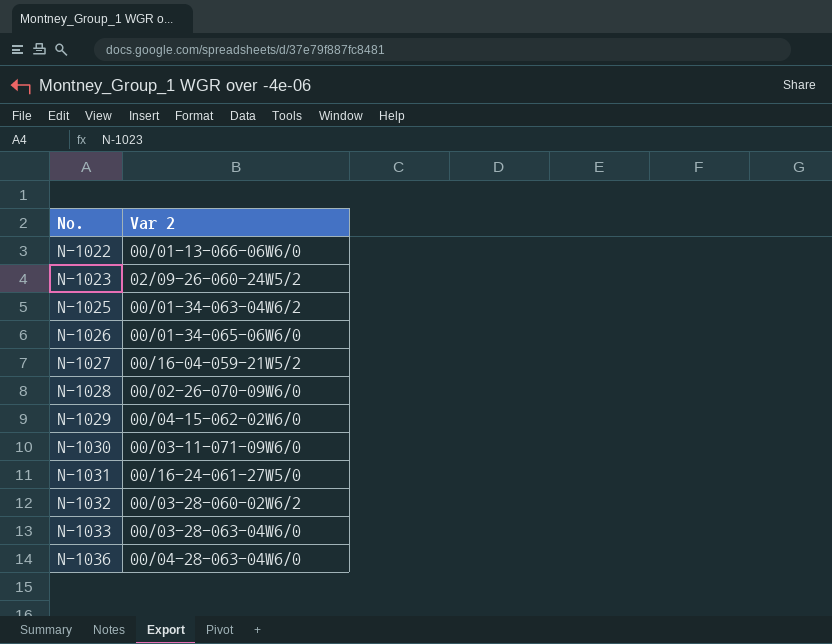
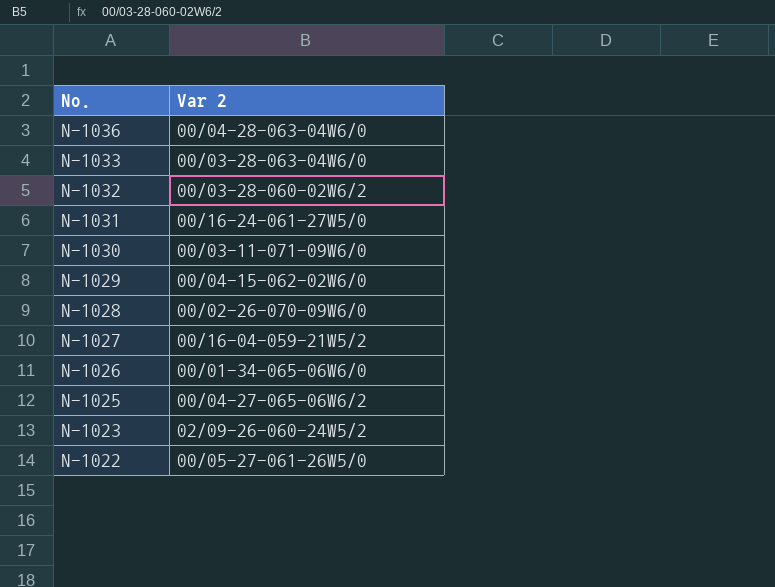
row order: No. ascending -> No. descending
N-1025 | Var 2: 00/01-34-063-04W6/2 -> 00/04-27-065-06W6/2
N-1022 | Var 2: 00/01-13-066-06W6/0 -> 00/05-27-061-26W5/0

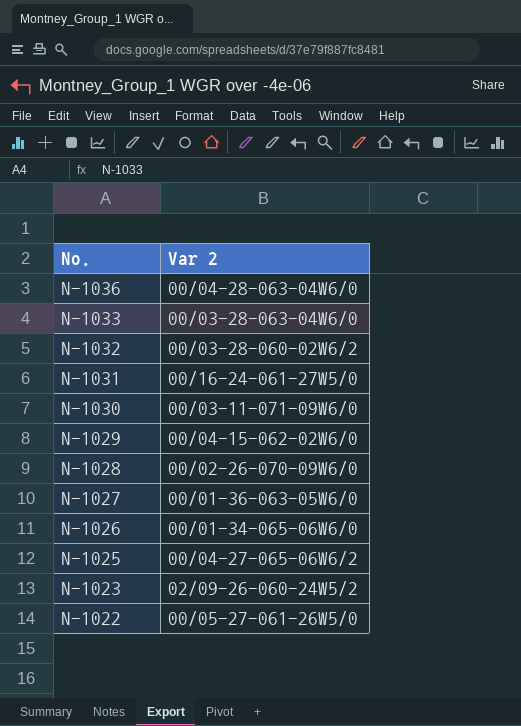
N-1027 | Var 2: 00/16-04-059-21W5/2 -> 00/01-36-063-05W6/0

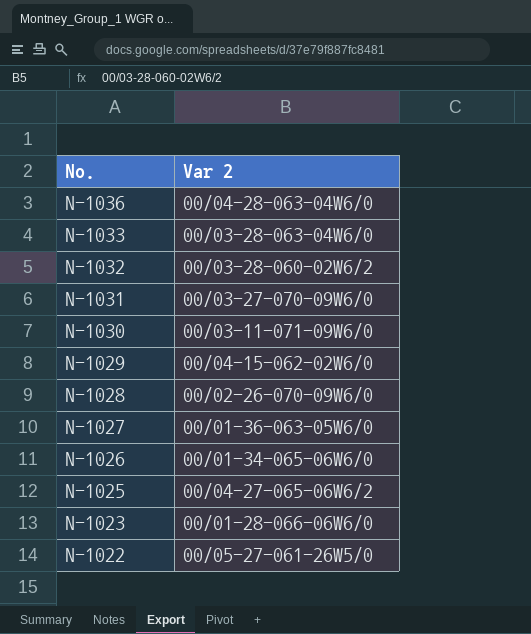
N-1031 | Var 2: 00/16-24-061-27W5/0 -> 00/03-27-070-09W6/0
N-1023 | Var 2: 02/09-26-060-24W5/2 -> 00/01-28-066-06W6/0

